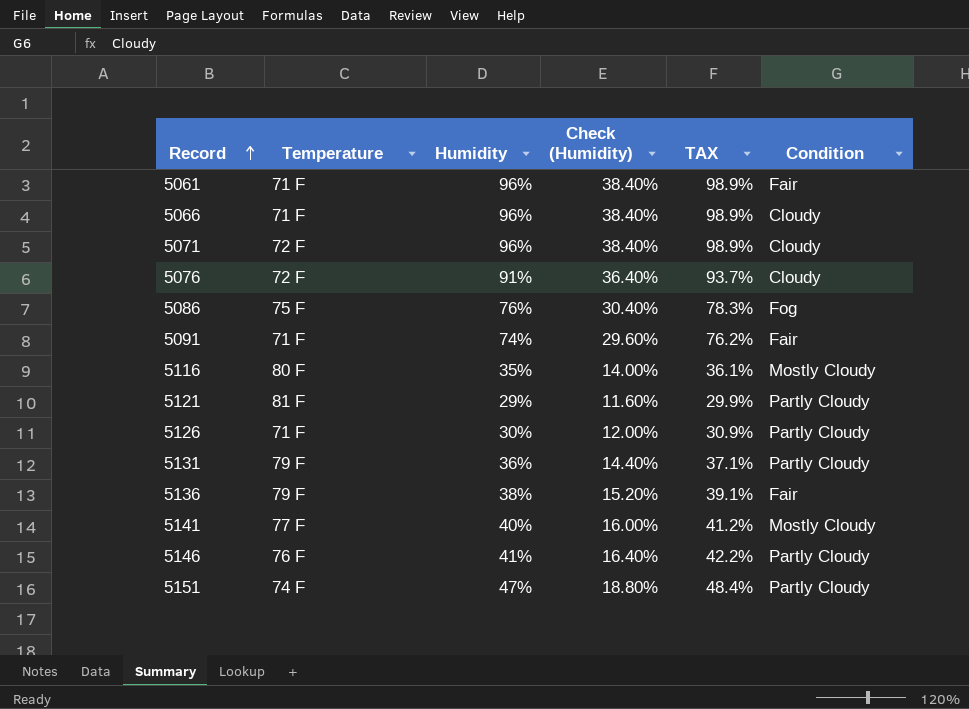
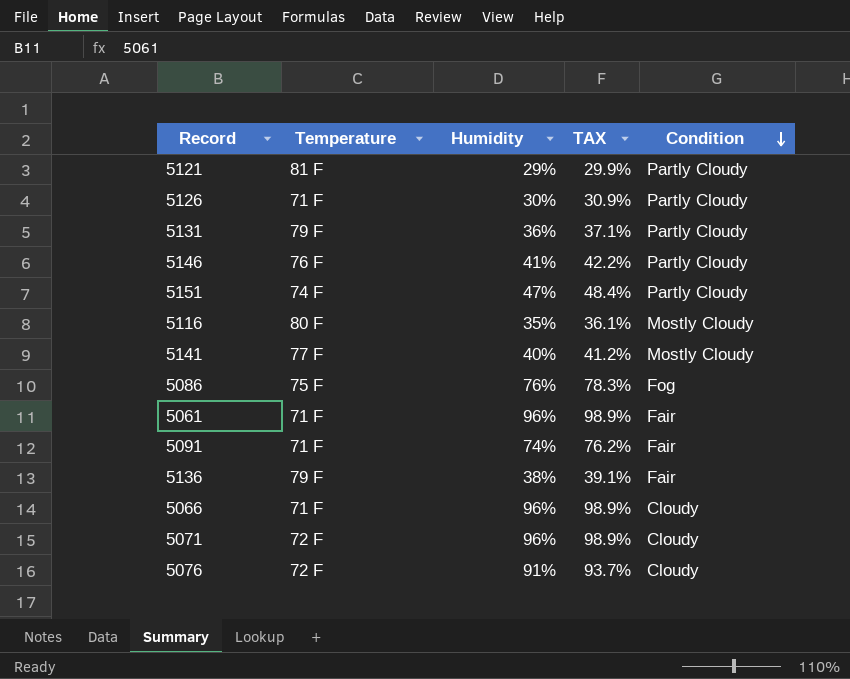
row order: Record ascending -> Condition descending
column Check (Humidity) | formula: [Humidity] * 0.4 -> none

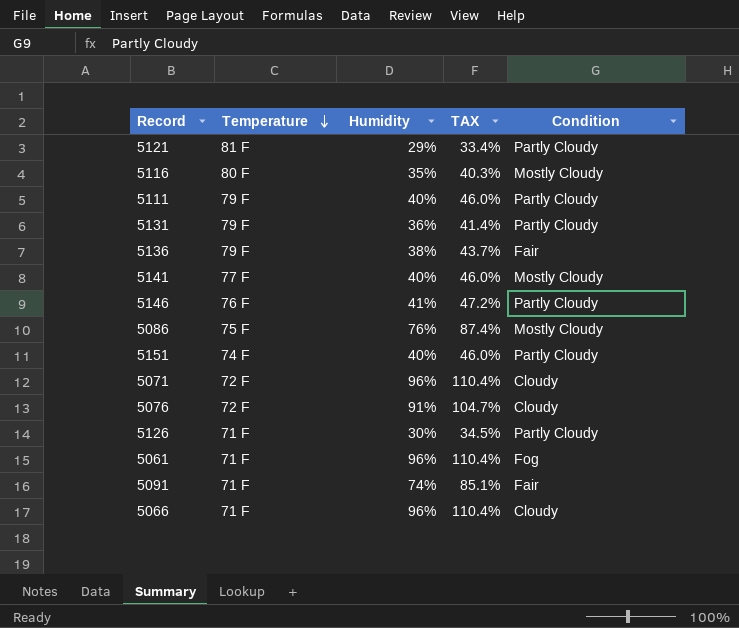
row order: Condition descending -> Temperature descending
column TAX | formula: [Humidity] * 1.03 -> [Humidity] * 1.15
row 5111: none -> 79 F | 40% | 46.0% | Partly Cloudy
5086 | Condition: Fog -> Mostly Cloudy
5151 | Humidity: 47% -> 40%
5061 | Condition: Fair -> Fog

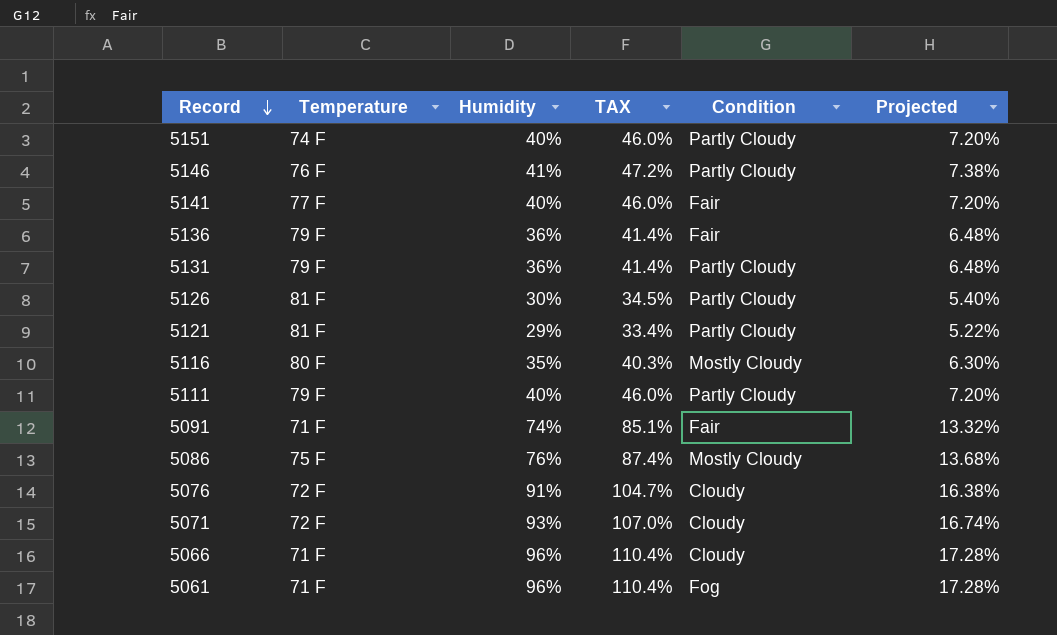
row order: Temperature descending -> Record descending
column Projected | formula: none -> [Humidity] * 0.18
5141 | Condition: Mostly Cloudy -> Fair
5136 | Humidity: 38% -> 36%
5136 | TAX: 43.7% -> 41.4%
5126 | Temperature: 71 F -> 81 F
5071 | Humidity: 96% -> 93%
5071 | TAX: 110.4% -> 107.0%

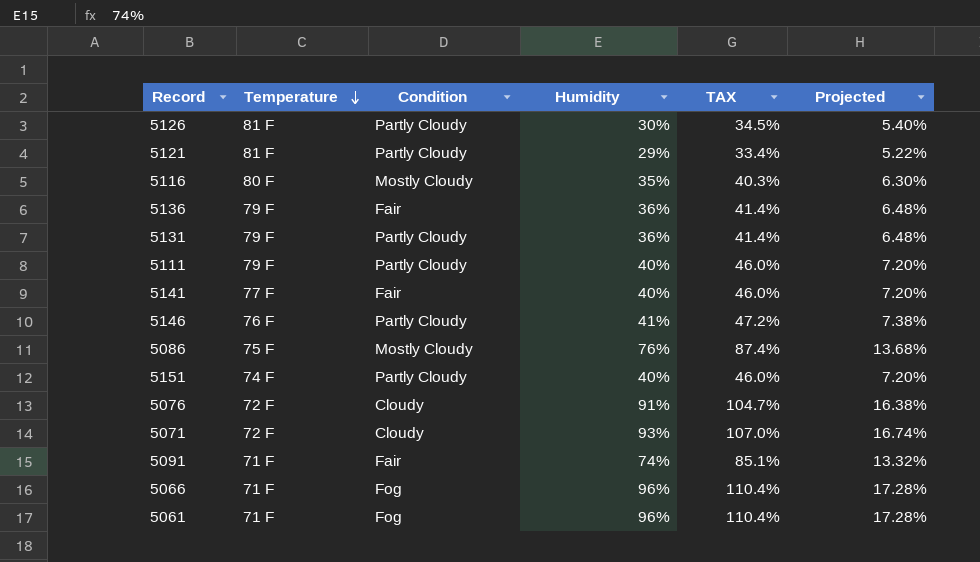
row order: Record descending -> Temperature descending
column Condition | position: 5 -> 3
5066 | Condition: Cloudy -> Fog

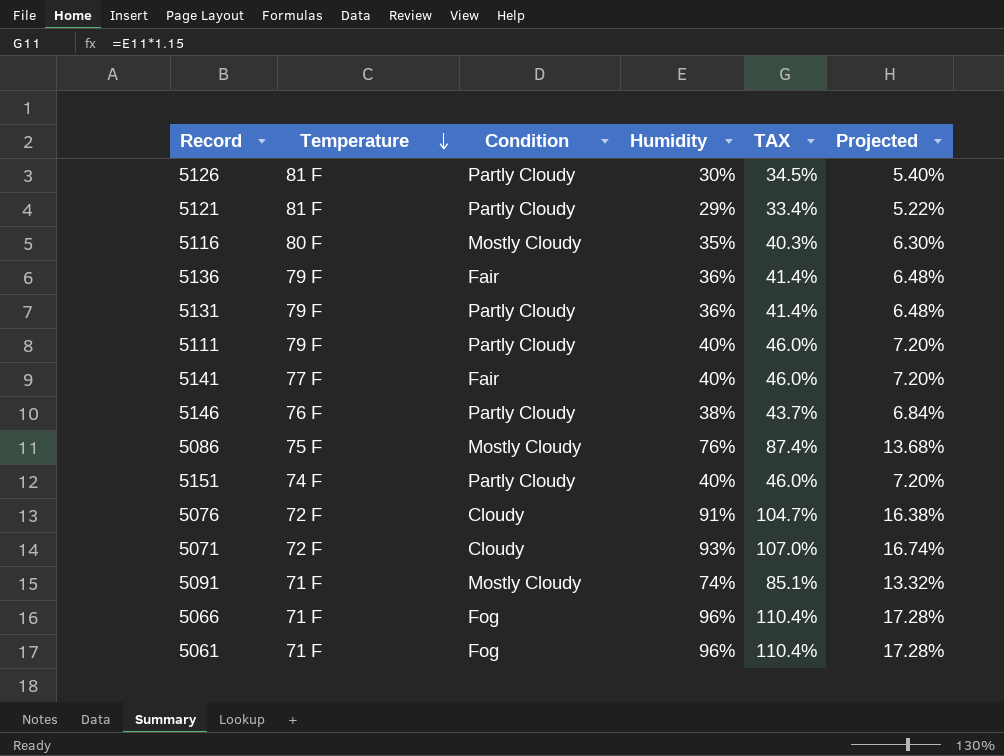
5146 | Humidity: 41% -> 38%
5146 | TAX: 47.2% -> 43.7%
5146 | Projected: 7.38% -> 6.84%
5091 | Condition: Fair -> Mostly Cloudy

